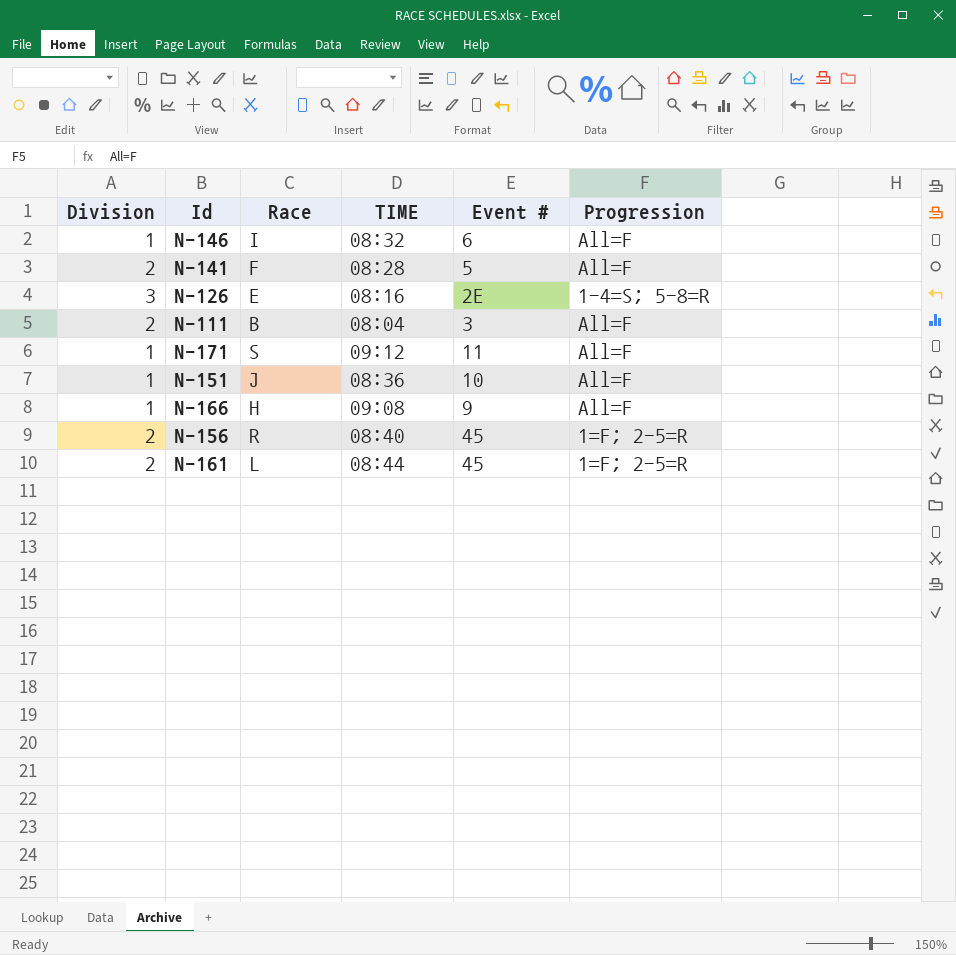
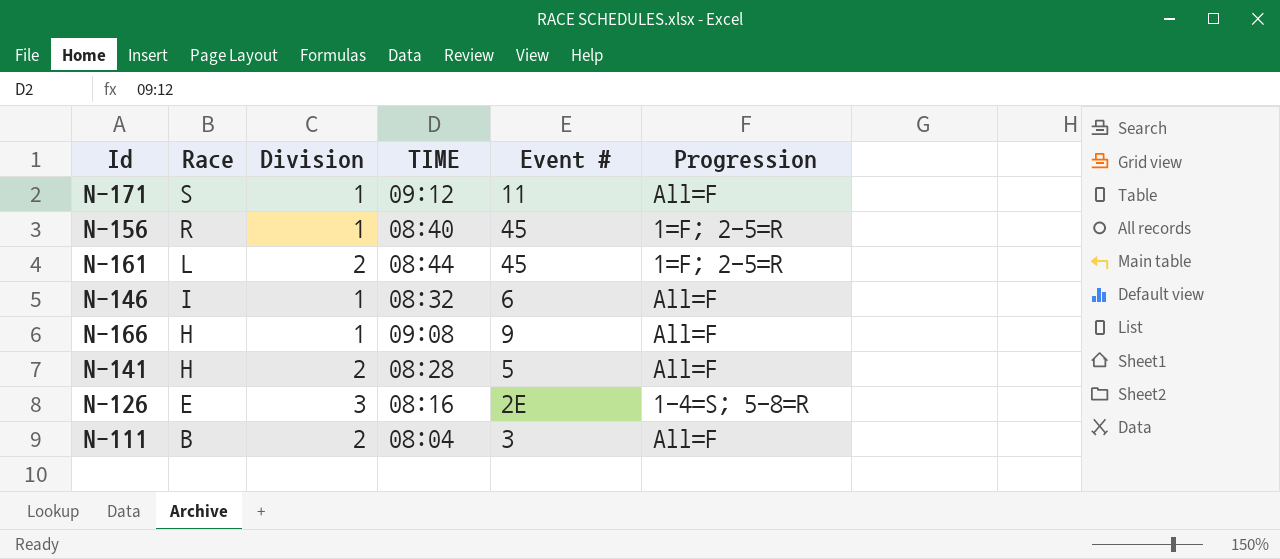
row order: none -> Race descending
column Division | position: 1 -> 3
row N-151: 1 | J | 08:36 | 10 | All=F -> none
N-156 | Division: 2 -> 1
N-141 | Race: F -> H

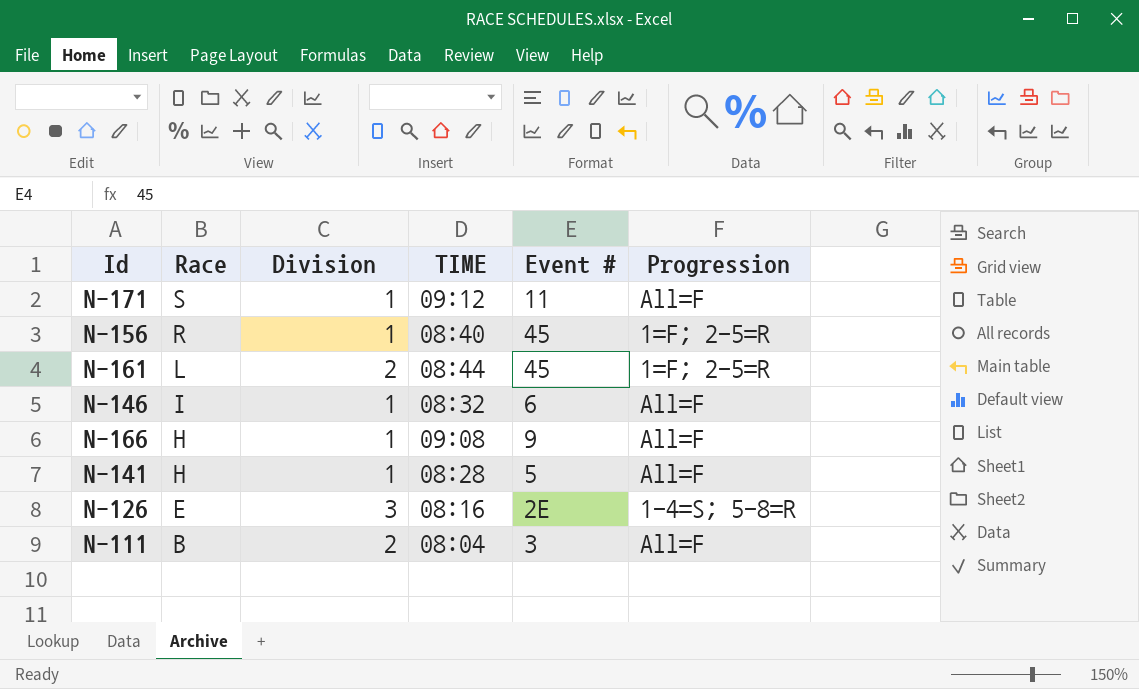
N-141 | Division: 2 -> 1

